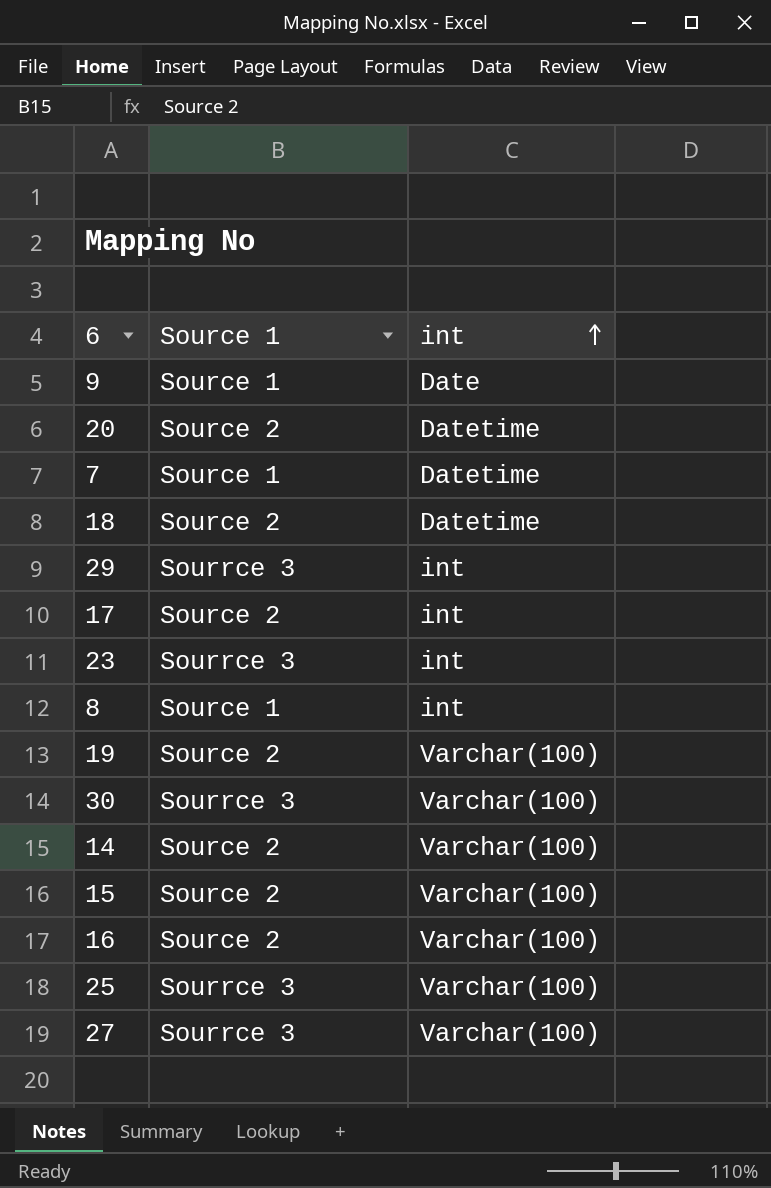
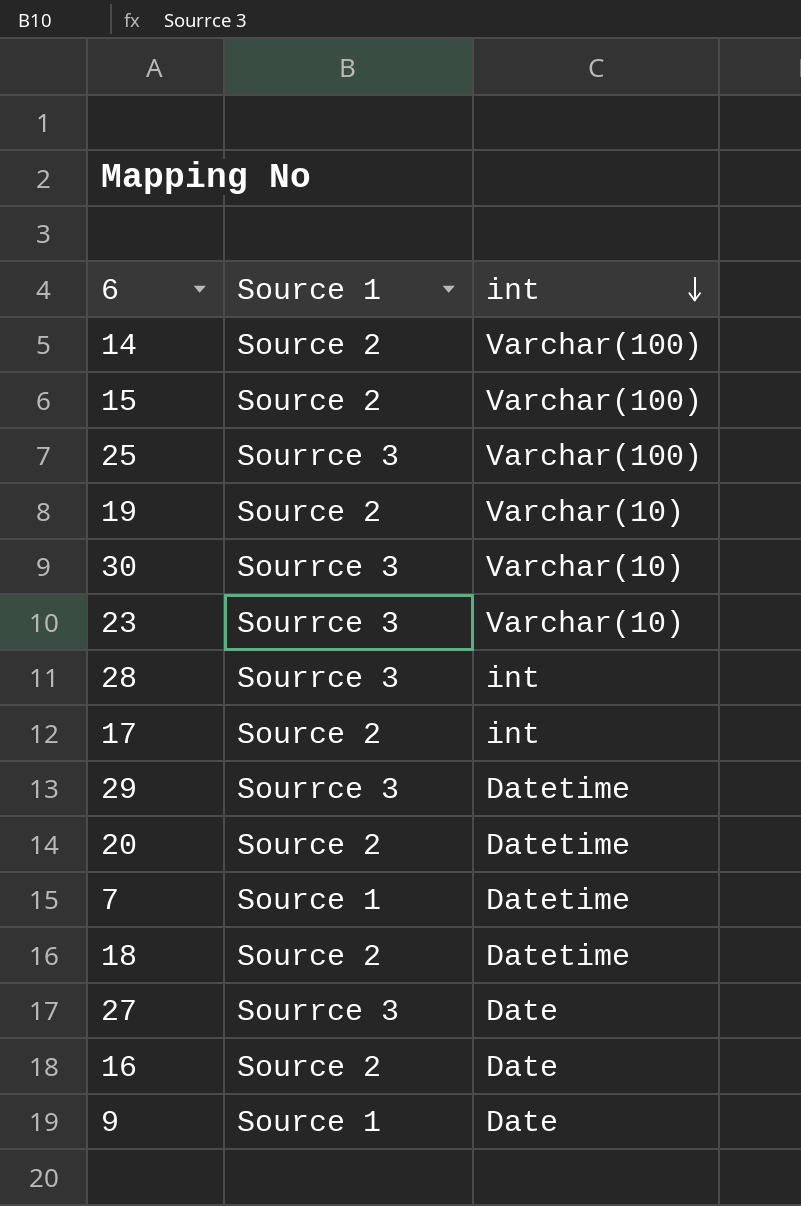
row order: int ascending -> int descending
row 8: Source 1 | int -> none
19 | int: Varchar(100) -> Varchar(10)
30 | int: Varchar(100) -> Varchar(10)
23 | int: int -> Varchar(10)
row 28: none -> Sourrce 3 | int
29 | int: int -> Datetime
27 | int: Varchar(100) -> Date
16 | int: Varchar(100) -> Date

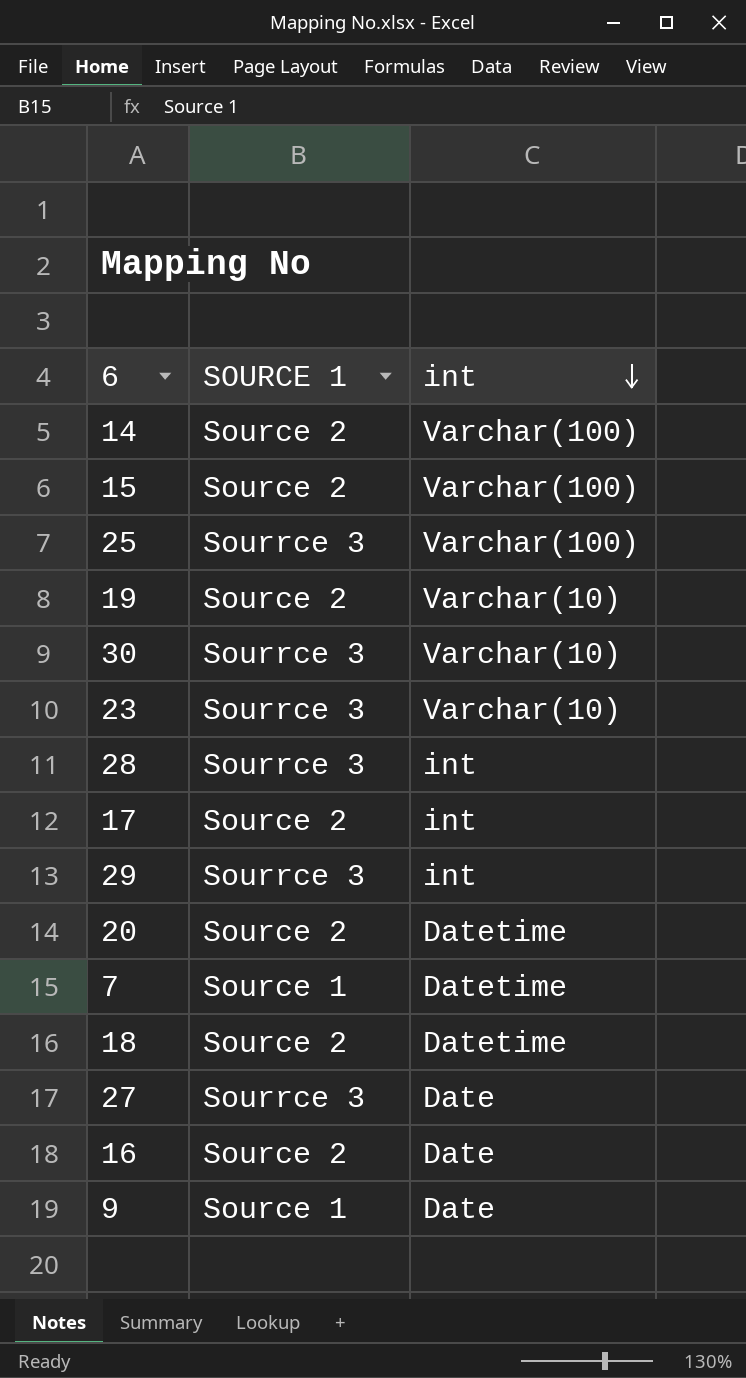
column name: Source 1 -> SOURCE 1
29 | int: Datetime -> int

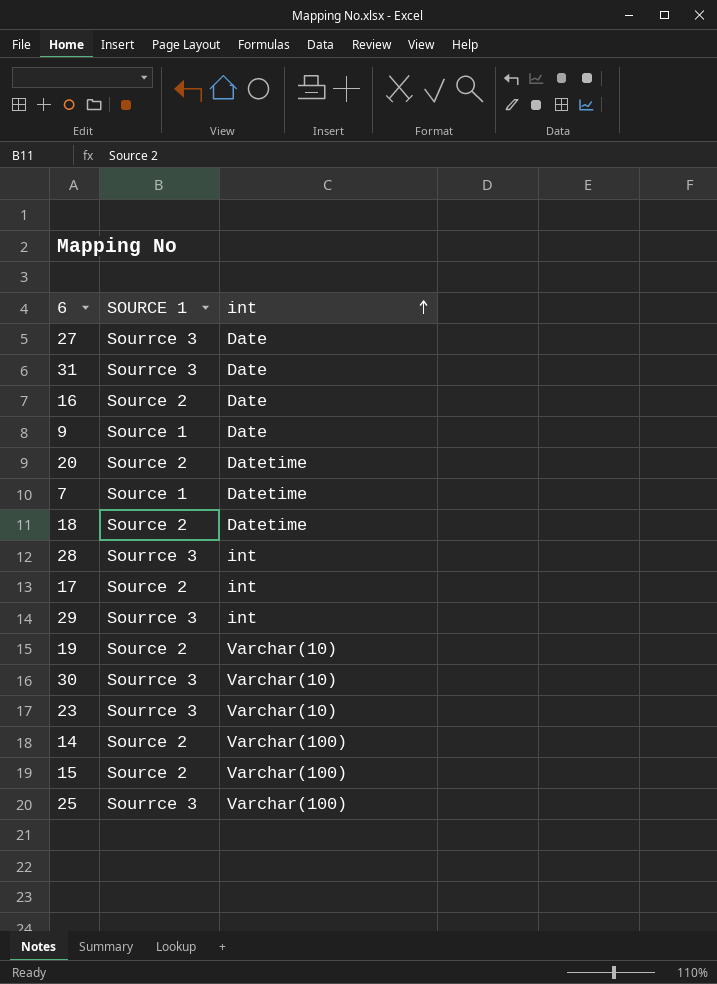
row order: int descending -> int ascending
row 31: none -> Sourrce 3 | Date

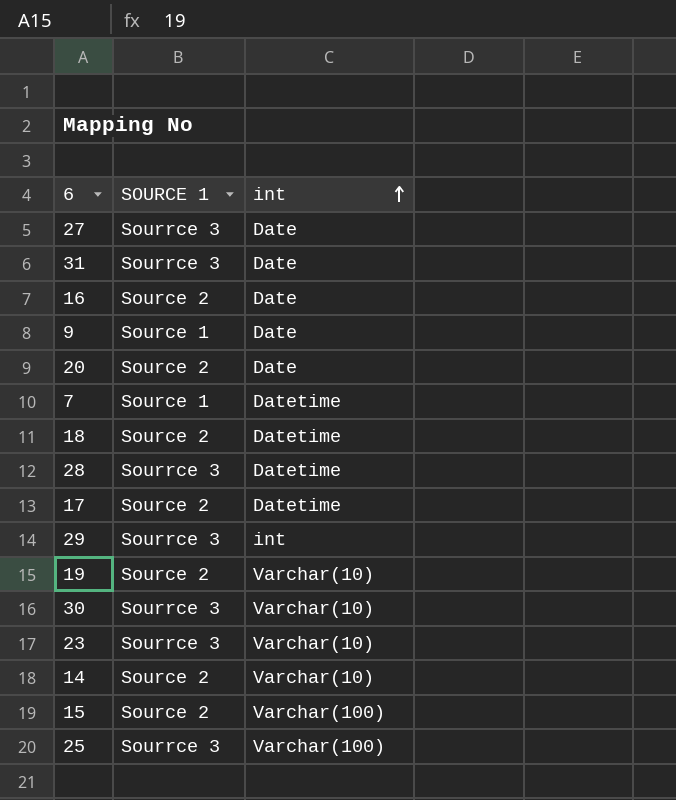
20 | int: Datetime -> Date
28 | int: int -> Datetime
17 | int: int -> Datetime
14 | int: Varchar(100) -> Varchar(10)

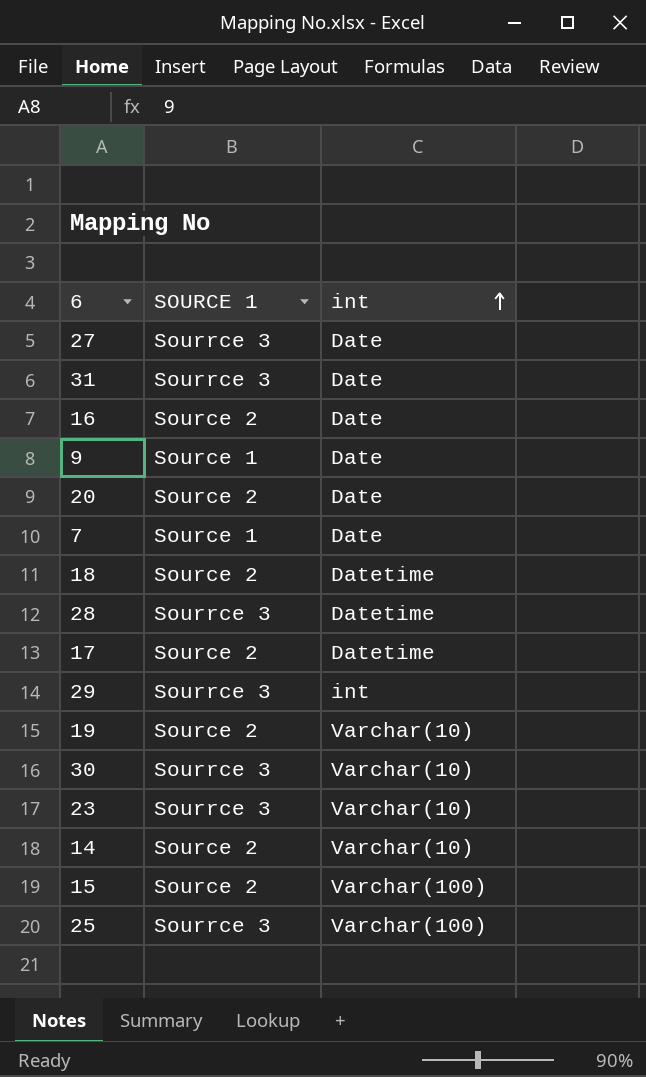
7 | int: Datetime -> Date

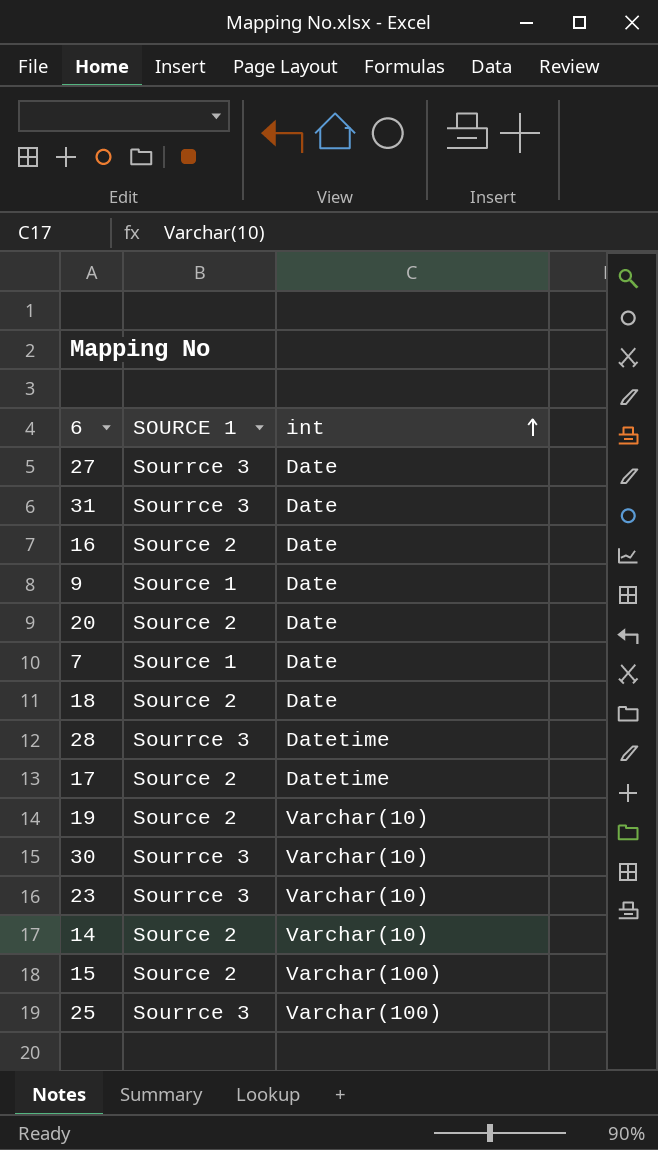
row 29: Sourrce 3 | int -> none
18 | int: Datetime -> Date

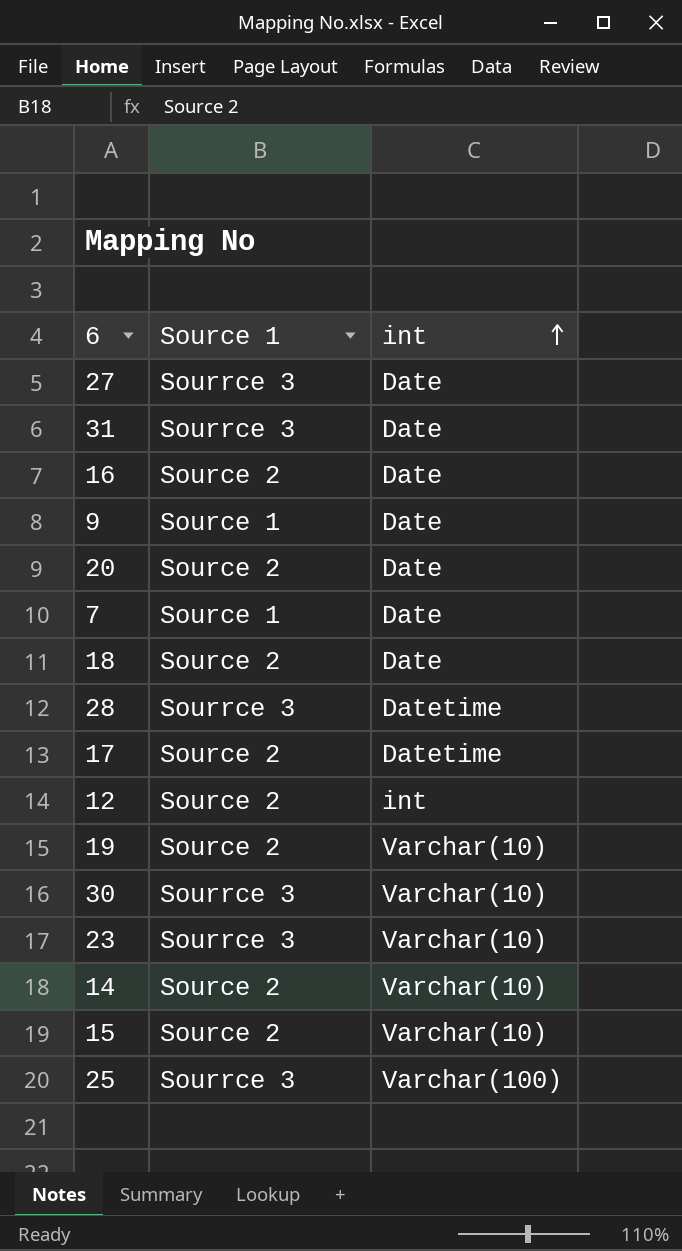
column name: SOURCE 1 -> Source 1
row 12: none -> Source 2 | int
15 | int: Varchar(100) -> Varchar(10)

